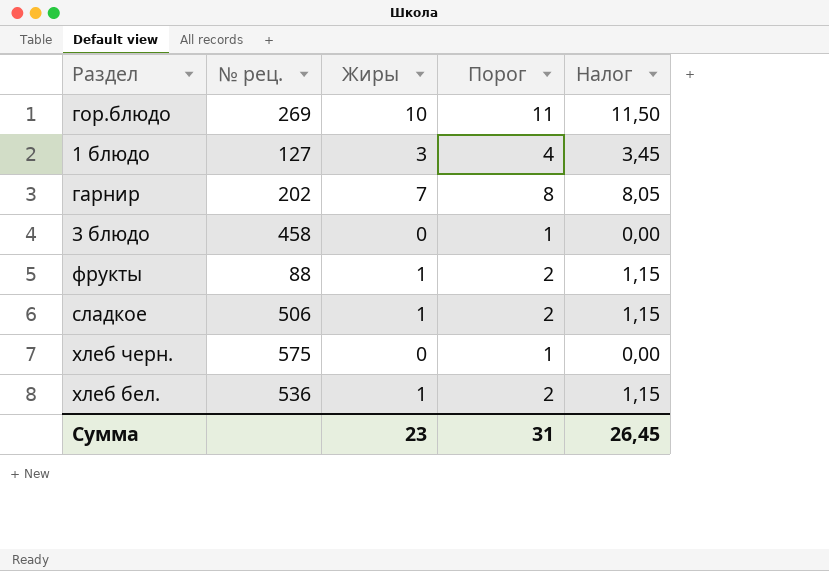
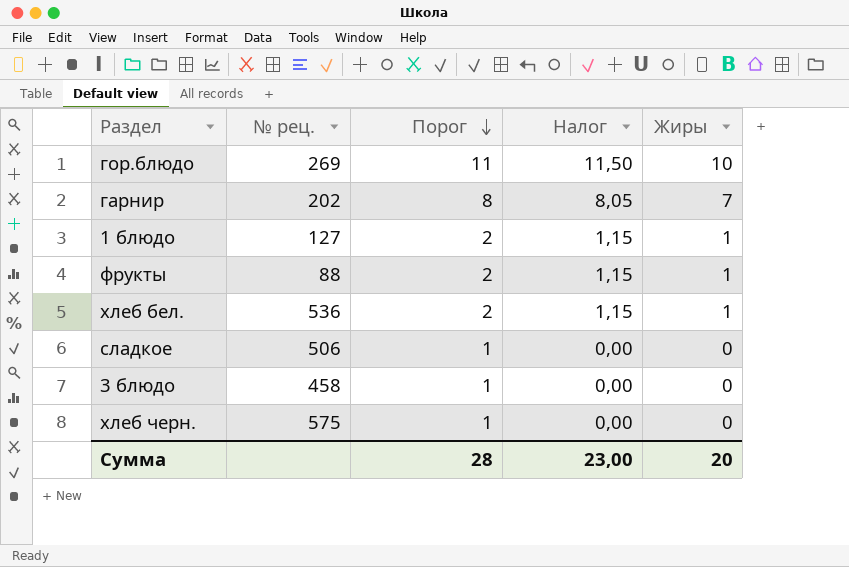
row order: none -> Порог descending
column Жиры | position: 3 -> 5
1 блюдо | Порог: 4 -> 2
1 блюдо | Налог: 3,45 -> 1,15
1 блюдо | Жиры: 3 -> 1
сладкое | Порог: 2 -> 1
сладкое | Налог: 1,15 -> 0,00
сладкое | Жиры: 1 -> 0
Сумма | Порог: 31 -> 28
Сумма | Налог: 26,45 -> 23,00
Сумма | Жиры: 23 -> 20

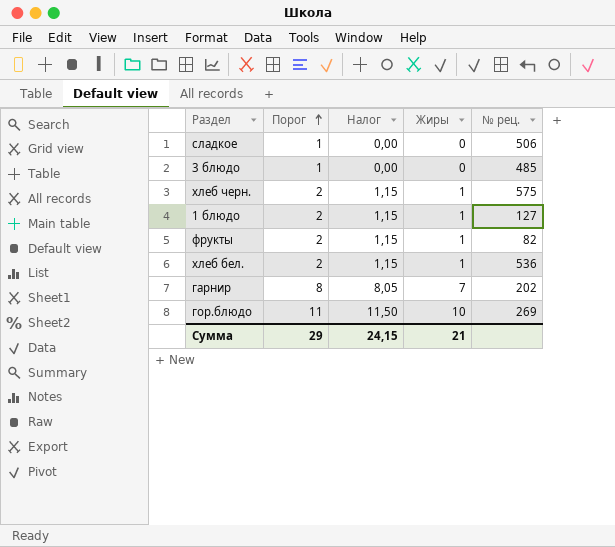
row order: Порог descending -> Порог ascending
column № рец. | position: 2 -> 5
3 блюдо | № рец.: 458 -> 485
хлеб черн. | Порог: 1 -> 2
хлеб черн. | Налог: 0,00 -> 1,15
хлеб черн. | Жиры: 0 -> 1
фрукты | № рец.: 88 -> 82
Сумма | Порог: 28 -> 29
Сумма | Налог: 23,00 -> 24,15
Сумма | Жиры: 20 -> 21

